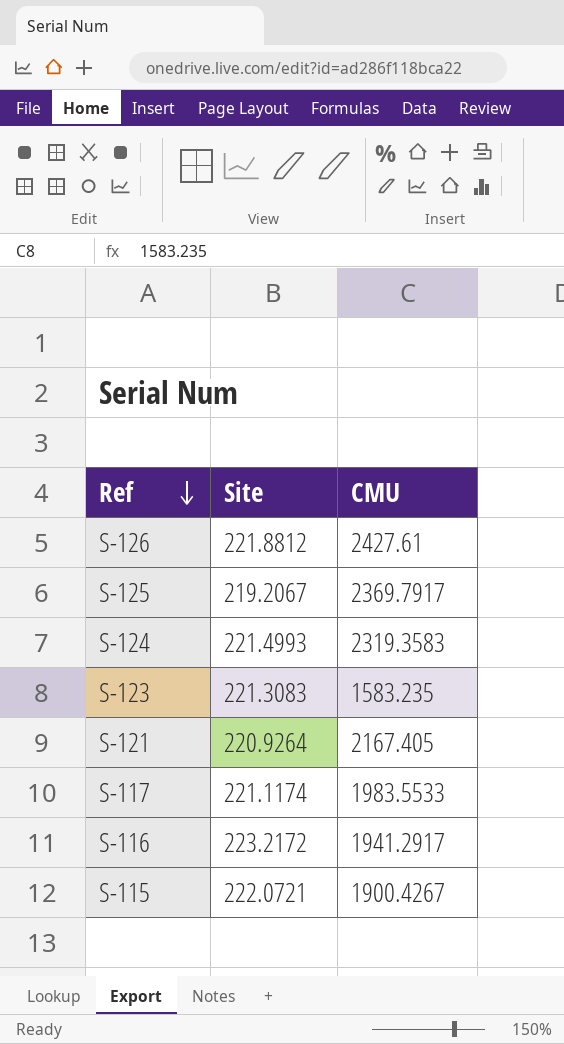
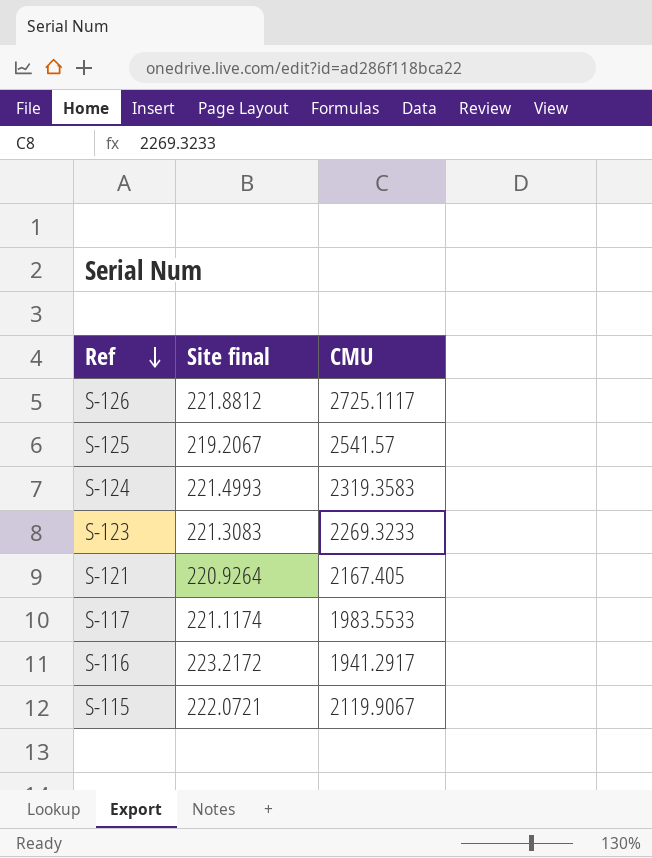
column name: Site -> Site final
S-126 | CMU: 2427.61 -> 2725.1117
S-125 | CMU: 2369.7917 -> 2541.57
S-123 | CMU: 1583.235 -> 2269.3233
S-115 | CMU: 1900.4267 -> 2119.9067

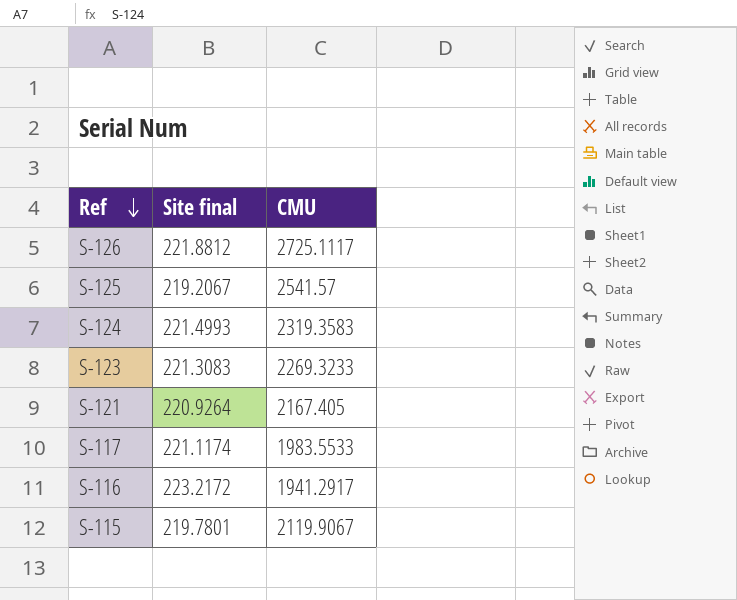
S-115 | Site final: 222.0721 -> 219.7801

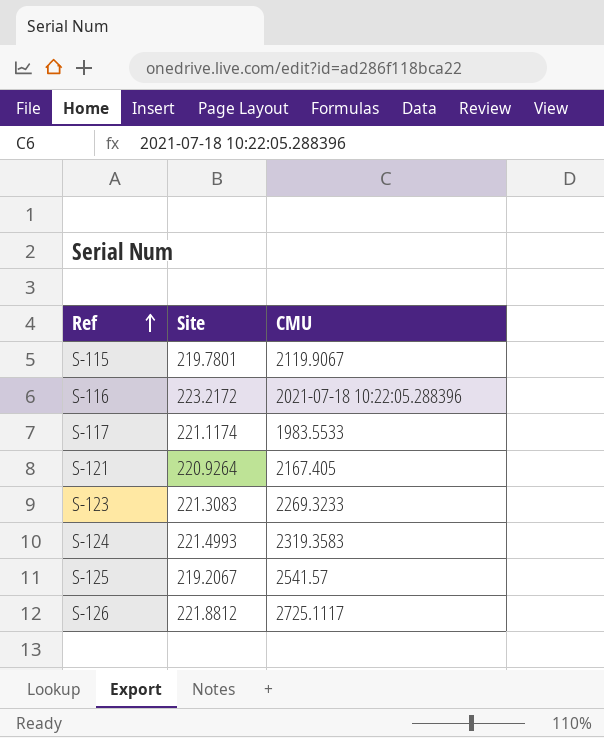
row order: Ref descending -> Ref ascending
column name: Site final -> Site
S-116 | CMU: 1941.2917 -> 2021-07-18 10:22:05.288396

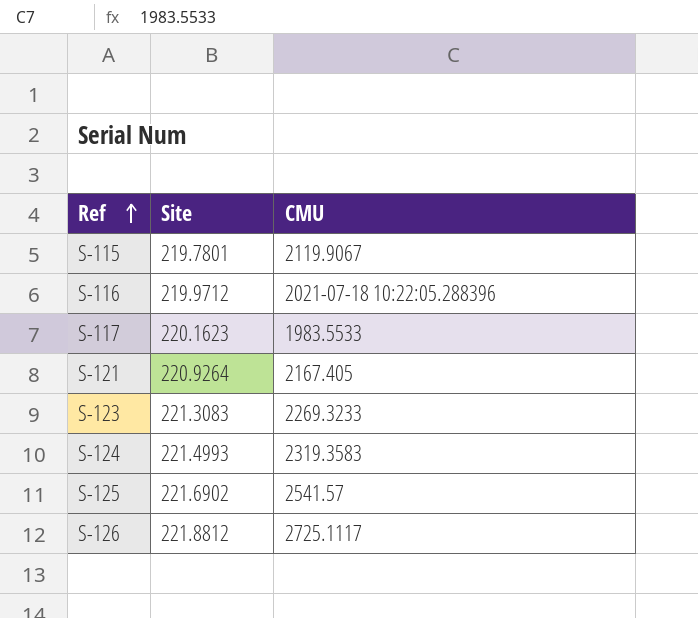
S-116 | Site: 223.2172 -> 219.9712
S-117 | Site: 221.1174 -> 220.1623
S-125 | Site: 219.2067 -> 221.6902

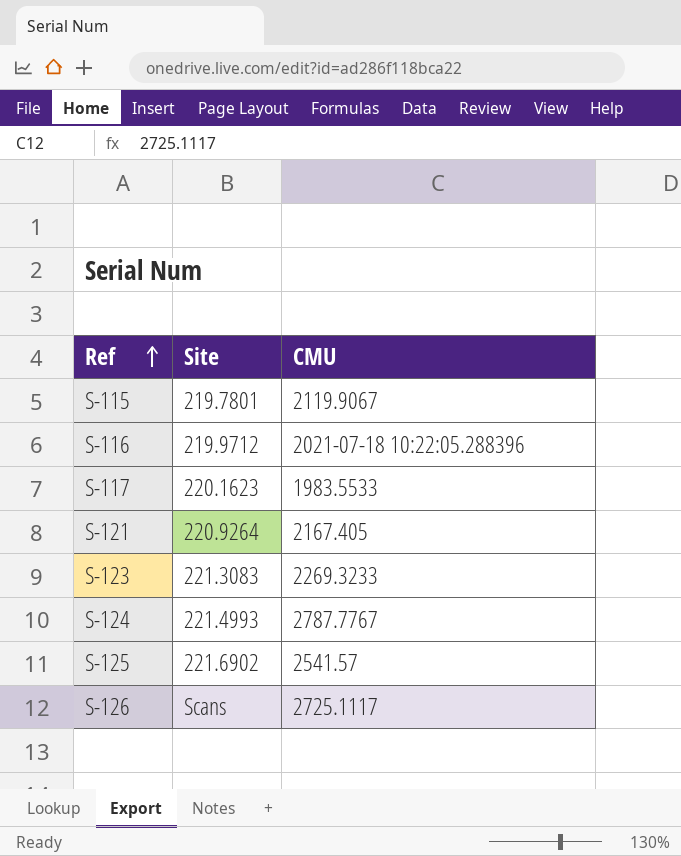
S-124 | CMU: 2319.3583 -> 2787.7767
S-126 | Site: 221.8812 -> Scans

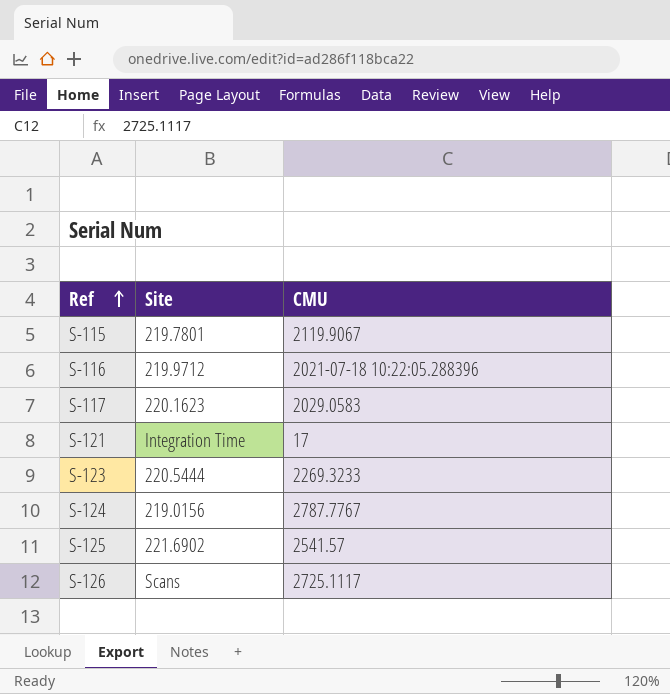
S-117 | CMU: 1983.5533 -> 2029.0583
S-121 | Site: 220.9264 -> Integration Time
S-121 | CMU: 2167.405 -> 17
S-123 | Site: 221.3083 -> 220.5444
S-124 | Site: 221.4993 -> 219.0156

